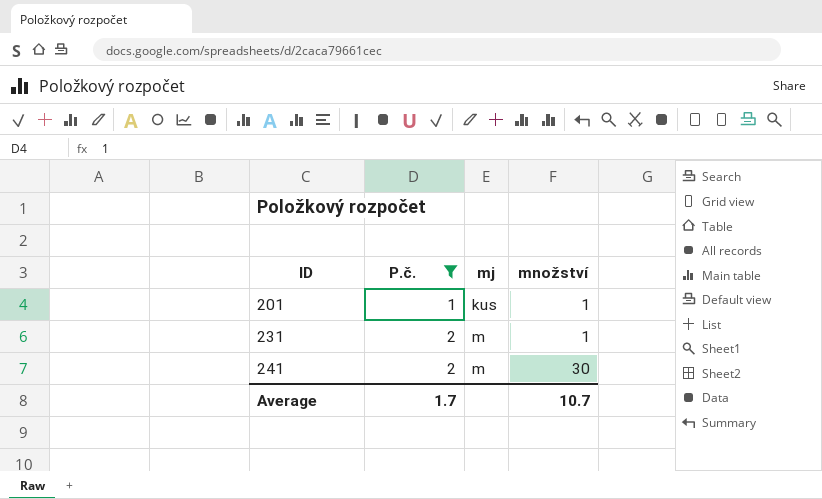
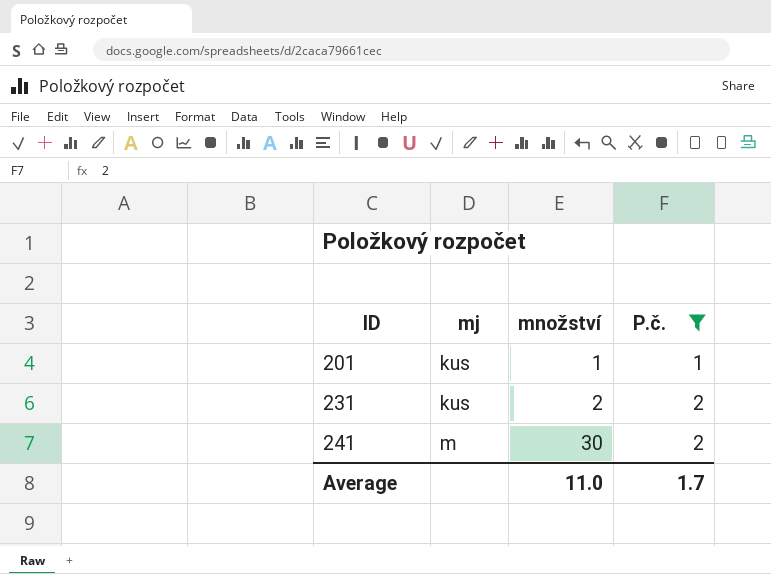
column P.č. | position: 2 -> 4
231 | mj: m -> kus
231 | množství: 1 -> 2
Average | množství: 10.7 -> 11.0

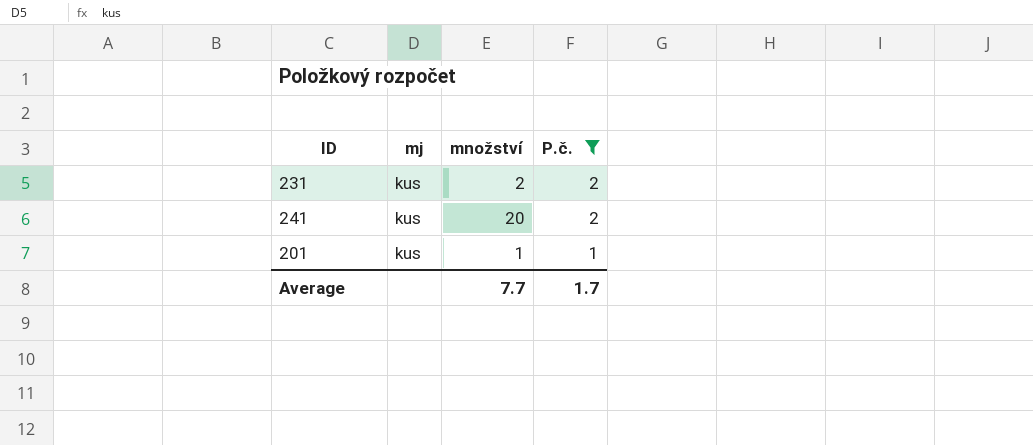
row order: ID ascending -> P.č. descending
241 | mj: m -> kus
241 | množství: 30 -> 20
Average | množství: 11.0 -> 7.7

